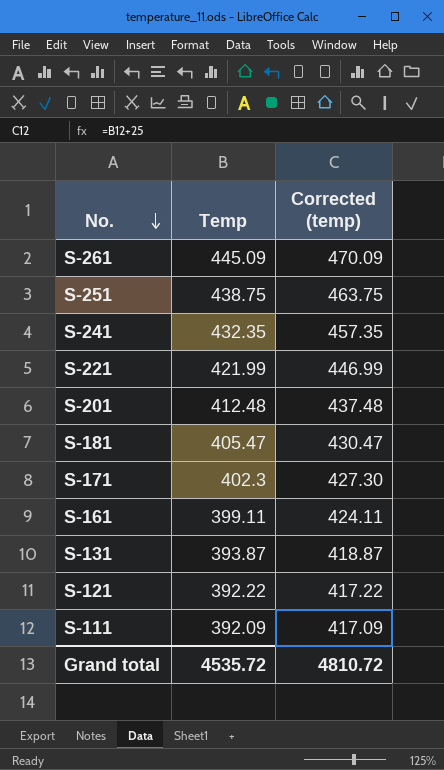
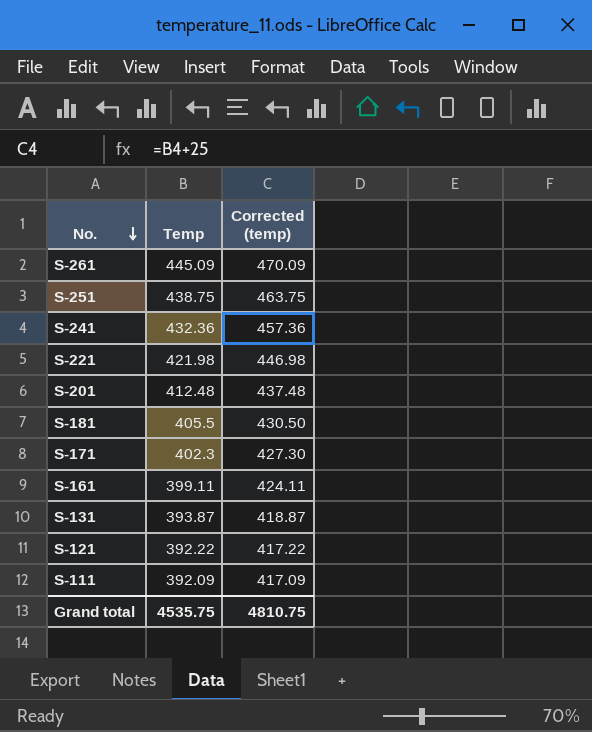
S-241 | Temp: 432.35 -> 432.36
S-241 | Corrected (temp): 457.35 -> 457.36
S-221 | Temp: 421.99 -> 421.98
S-221 | Corrected (temp): 446.99 -> 446.98
S-181 | Temp: 405.47 -> 405.5
S-181 | Corrected (temp): 430.47 -> 430.50
Grand total | Temp: 4535.72 -> 4535.75
Grand total | Corrected (temp): 4810.72 -> 4810.75

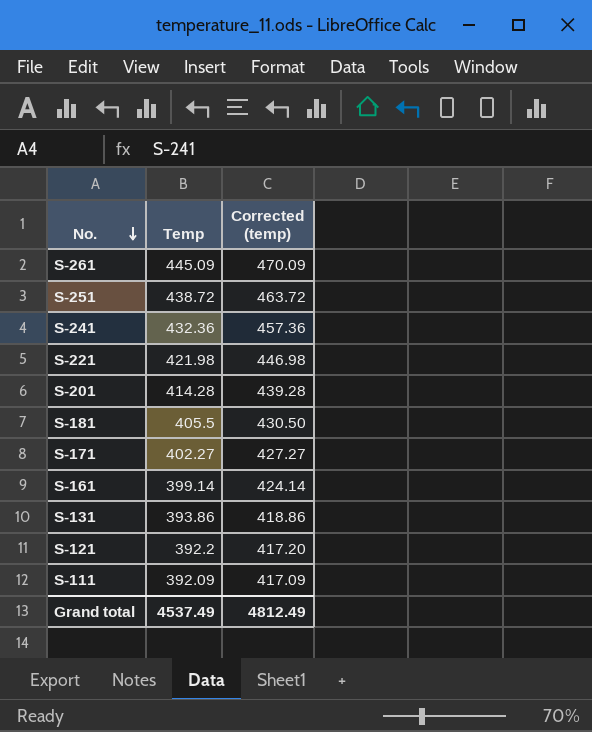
S-251 | Temp: 438.75 -> 438.72
S-251 | Corrected (temp): 463.75 -> 463.72
S-201 | Temp: 412.48 -> 414.28
S-201 | Corrected (temp): 437.48 -> 439.28
S-171 | Temp: 402.3 -> 402.27
S-171 | Corrected (temp): 427.30 -> 427.27
S-161 | Temp: 399.11 -> 399.14
S-161 | Corrected (temp): 424.11 -> 424.14
S-131 | Temp: 393.87 -> 393.86
S-131 | Corrected (temp): 418.87 -> 418.86
S-121 | Temp: 392.22 -> 392.2
S-121 | Corrected (temp): 417.22 -> 417.20
Grand total | Temp: 4535.75 -> 4537.49
Grand total | Corrected (temp): 4810.75 -> 4812.49

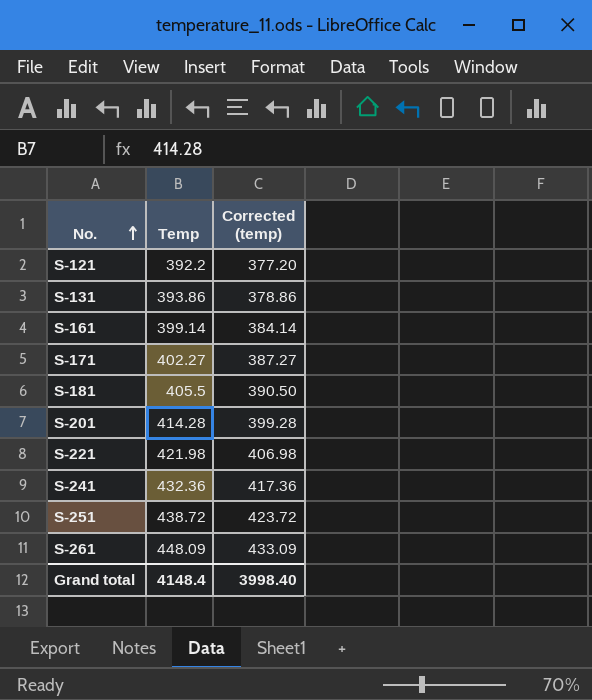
row order: No. descending -> No. ascending
column Corrected (temp) | formula: [Temp] + 25 -> [Temp] - 15
row S-111: 392.09 | 417.09 -> none
S-261 | Temp: 445.09 -> 448.09
Grand total | Temp: 4537.49 -> 4148.4
Grand total | Corrected (temp): 4812.49 -> 3998.40

